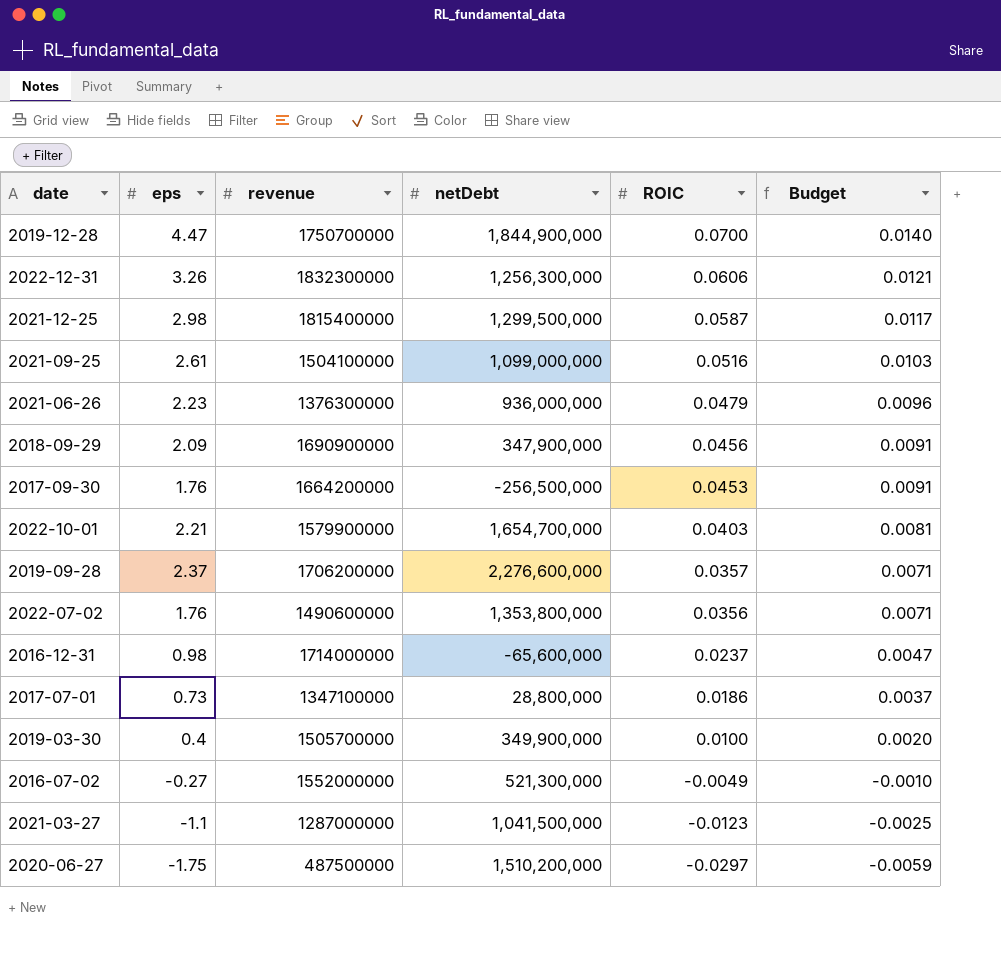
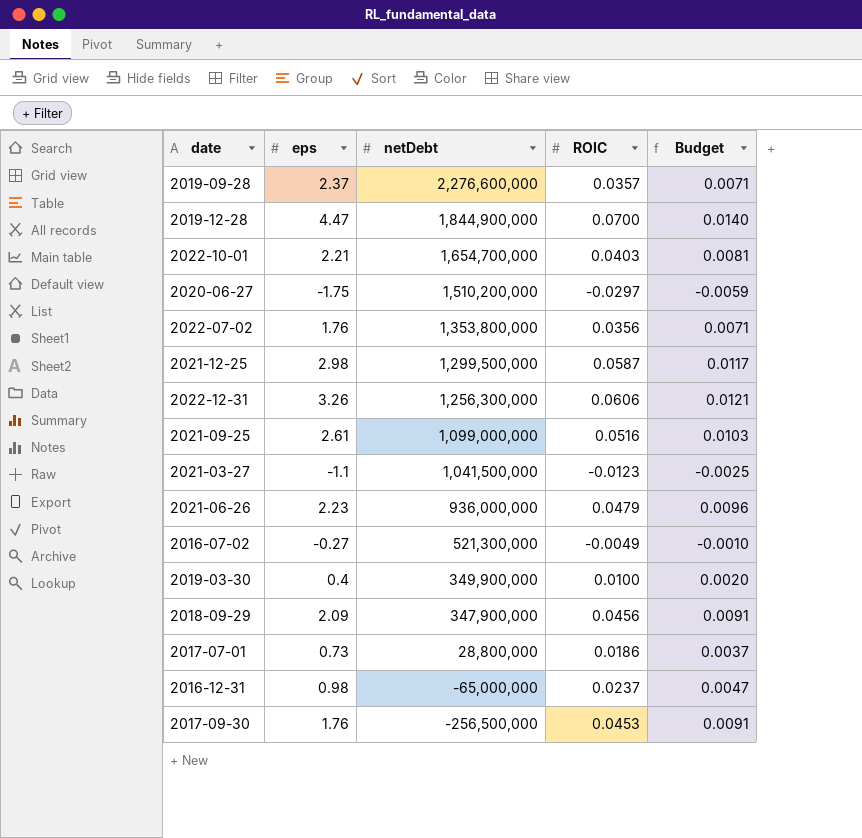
row order: ROIC descending -> netDebt descending
column revenue | position: 3 -> none
2016-12-31 | netDebt: -65,600,000 -> -65,000,000

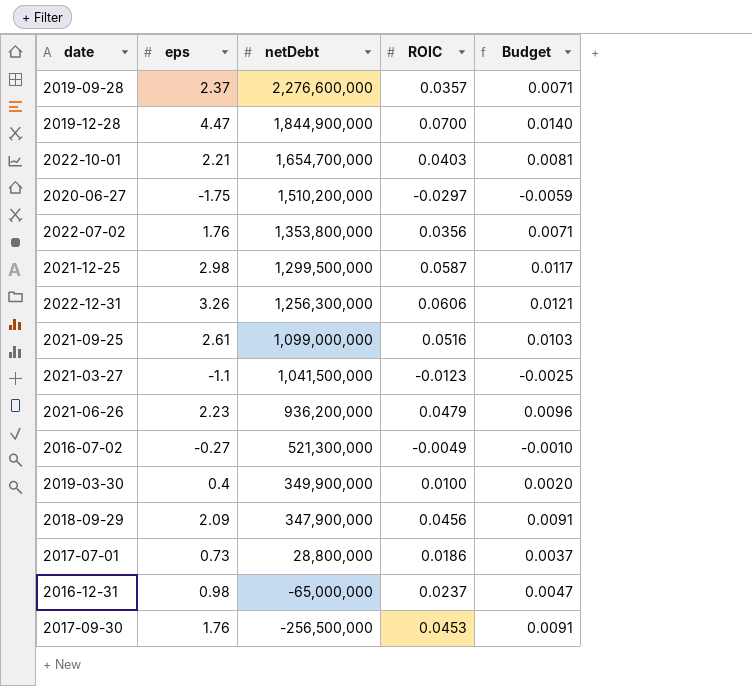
2021-06-26 | netDebt: 936,000,000 -> 936,200,000

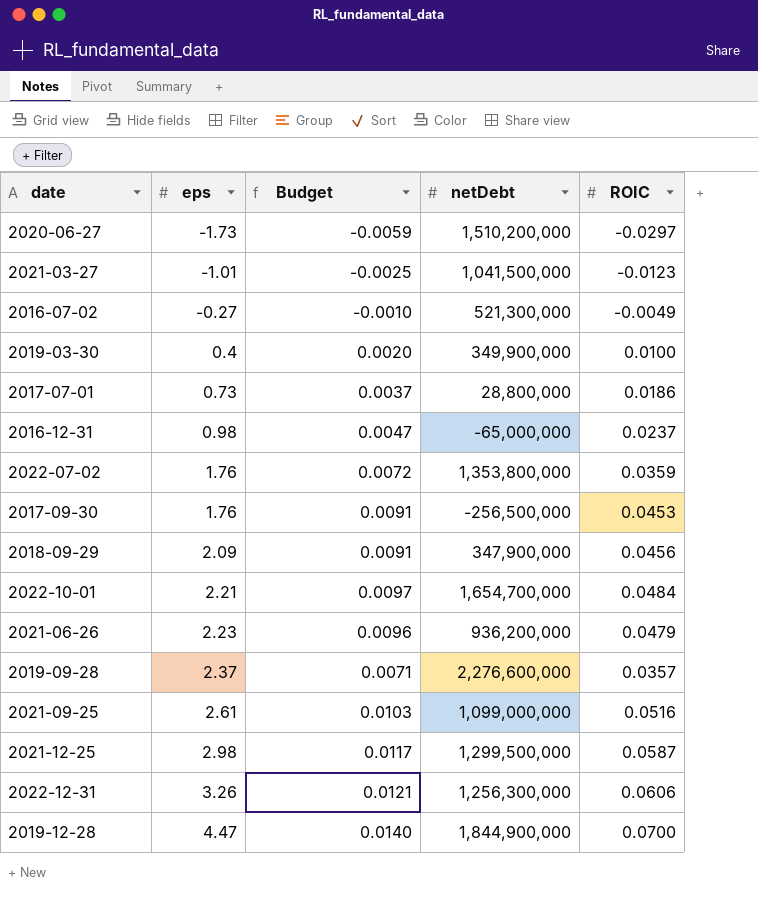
row order: netDebt descending -> eps ascending
column Budget | position: 5 -> 3
2020-06-27 | eps: -1.75 -> -1.73
2021-03-27 | eps: -1.1 -> -1.01
2022-07-02 | Budget: 0.0071 -> 0.0072
2022-07-02 | ROIC: 0.0356 -> 0.0359
2022-10-01 | Budget: 0.0081 -> 0.0097
2022-10-01 | ROIC: 0.0403 -> 0.0484

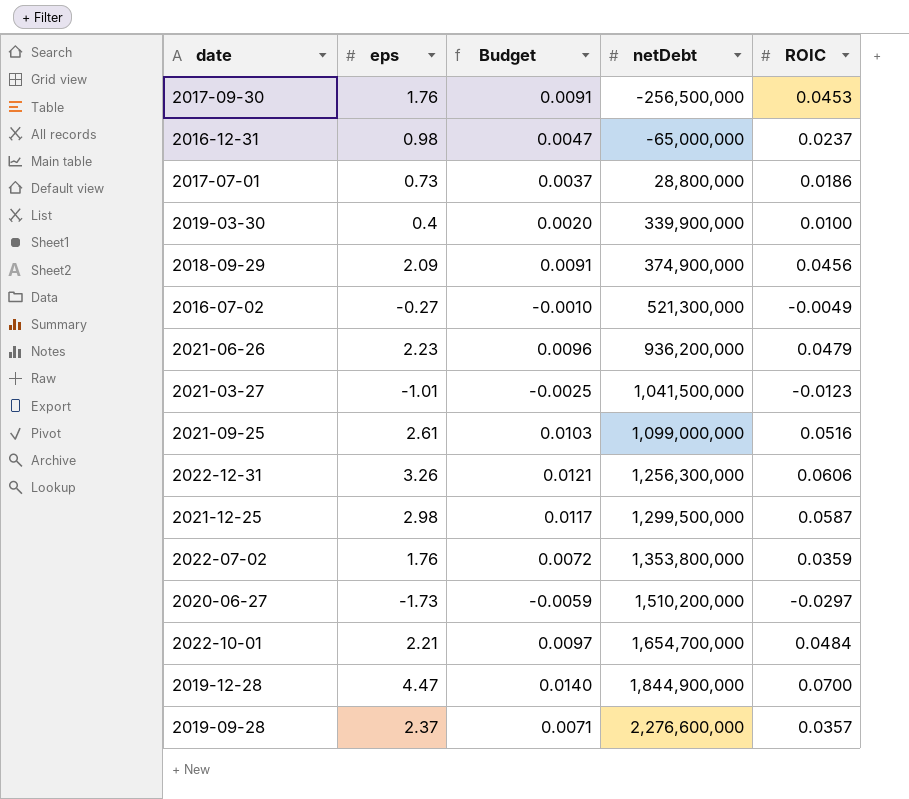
row order: eps ascending -> netDebt ascending
2019-03-30 | netDebt: 349,900,000 -> 339,900,000
2018-09-29 | netDebt: 347,900,000 -> 374,900,000

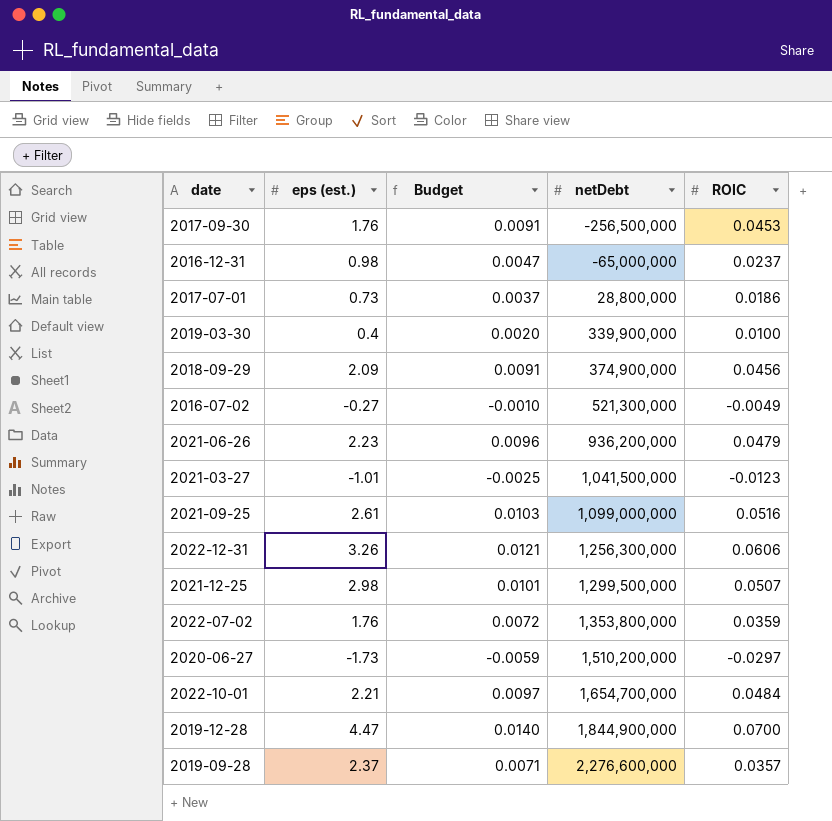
column name: eps -> eps (est.)
2021-12-25 | Budget: 0.0117 -> 0.0101
2021-12-25 | ROIC: 0.0587 -> 0.0507

